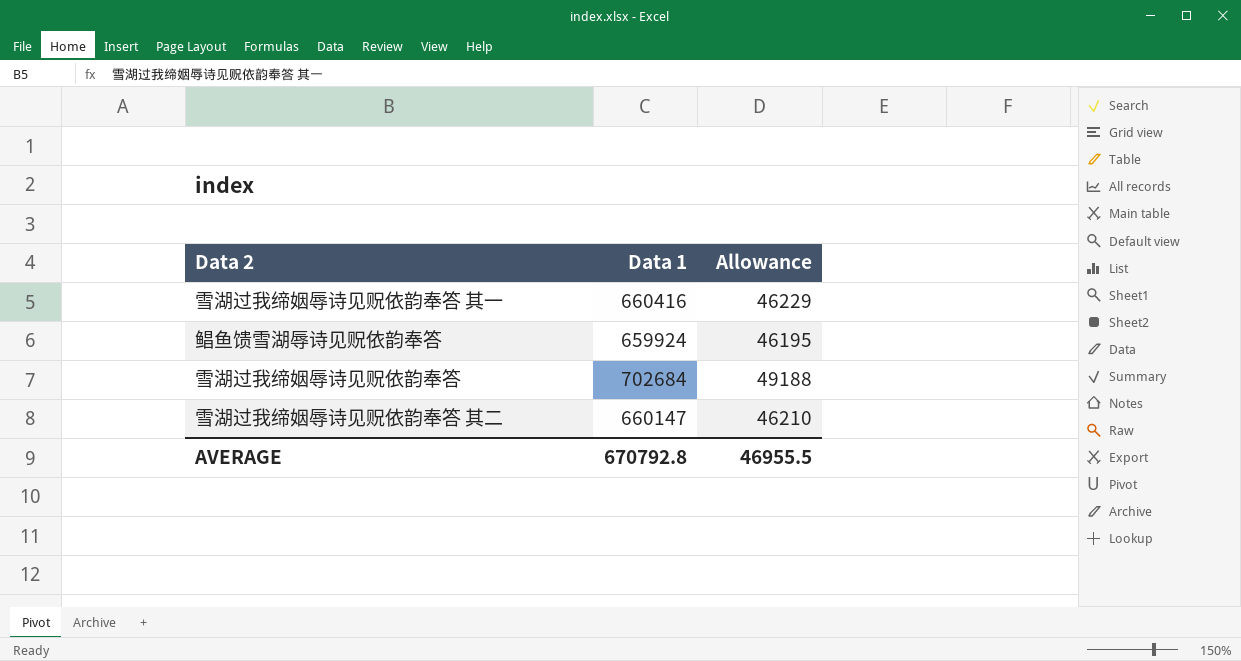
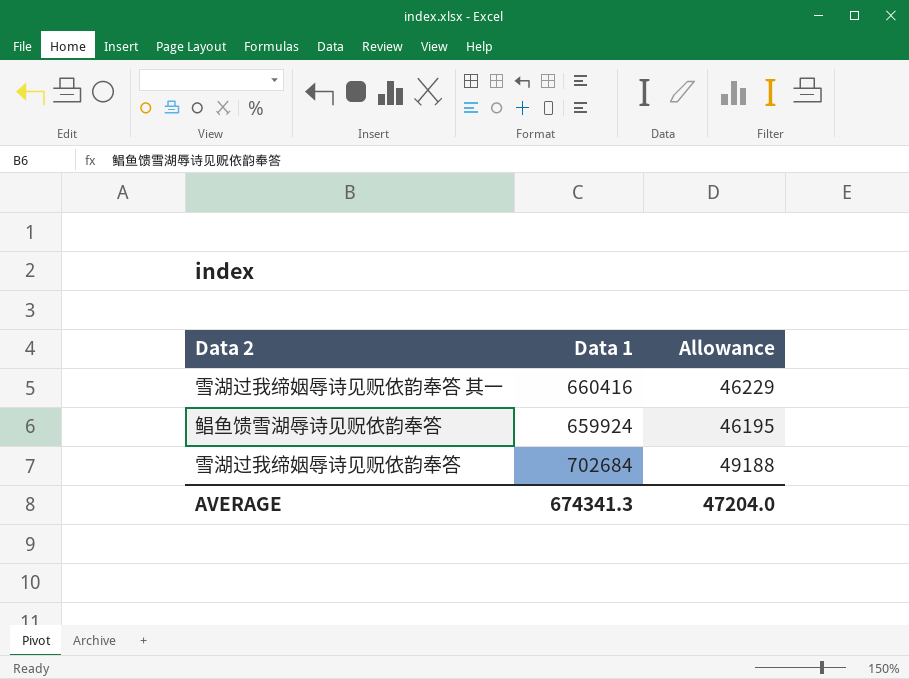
row 雪湖过我缔姻辱诗见贶依韵奉答 其二: 660147 | 46210 -> none
AVERAGE | Data 1: 670792.8 -> 674341.3
AVERAGE | Allowance: 46955.5 -> 47204.0

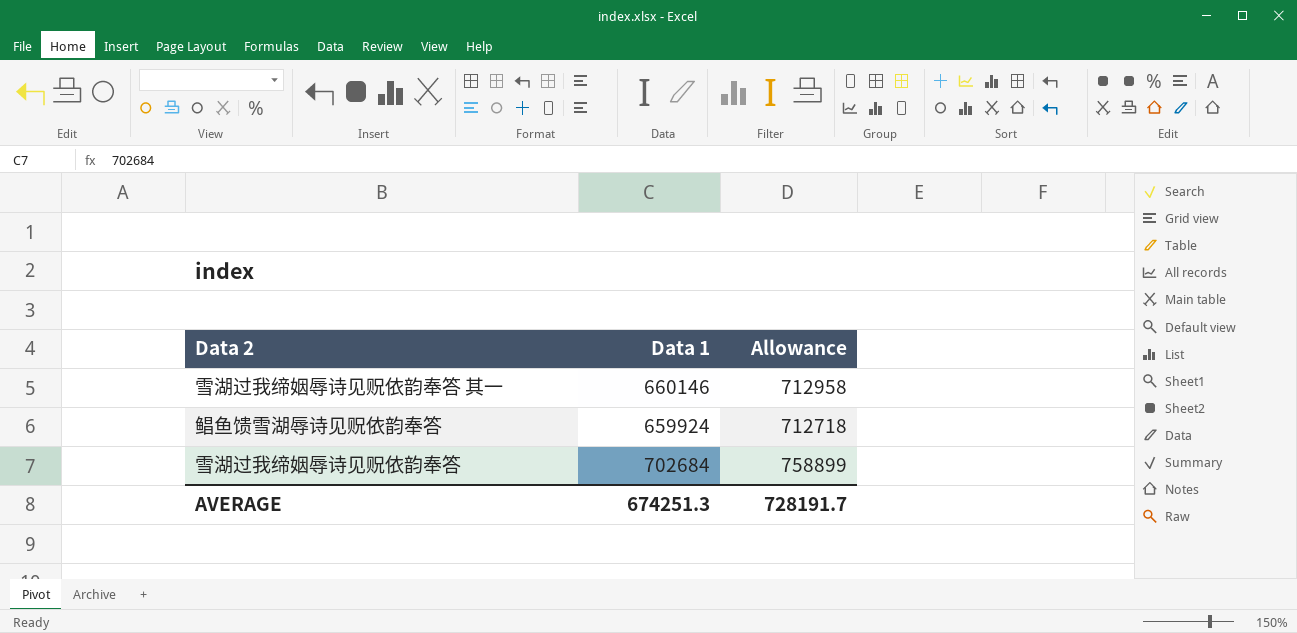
column Allowance | formula: [Data 1] * 0.07 -> [Data 1] * 1.08
雪湖过我缔姻辱诗见贶依韵奉答 其一 | Data 1: 660416 -> 660146
AVERAGE | Data 1: 674341.3 -> 674251.3
AVERAGE | Allowance: 47204.0 -> 728191.7

